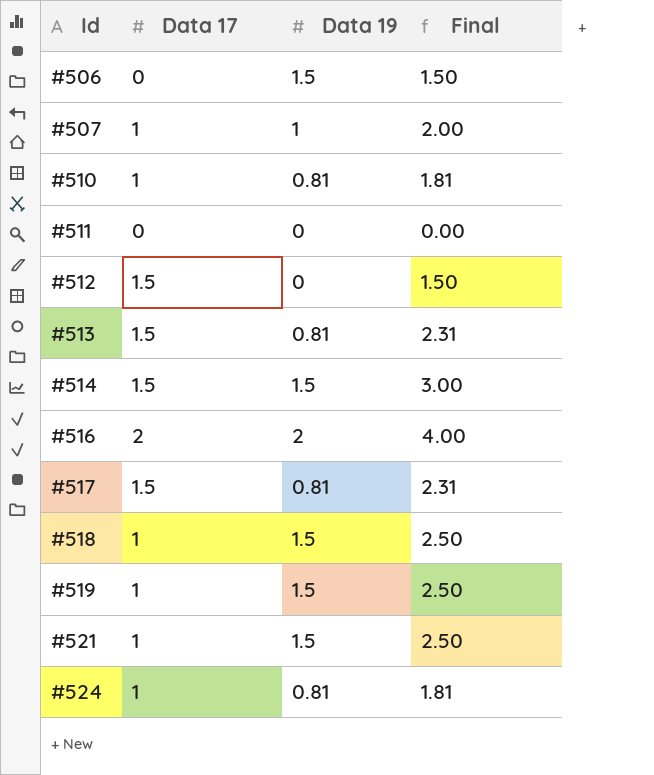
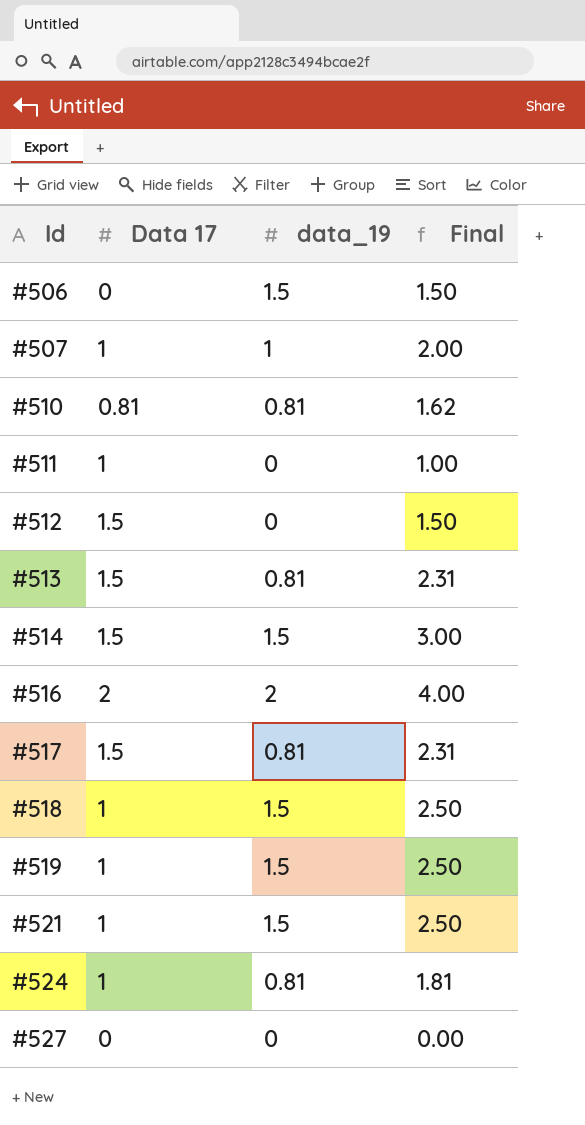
column name: Data 19 -> data_19
#510 | Data 17: 1 -> 0.81
#510 | Final: 1.81 -> 1.62
#511 | Data 17: 0 -> 1
#511 | Final: 0.00 -> 1.00
row #527: none -> 0 | 0 | 0.00

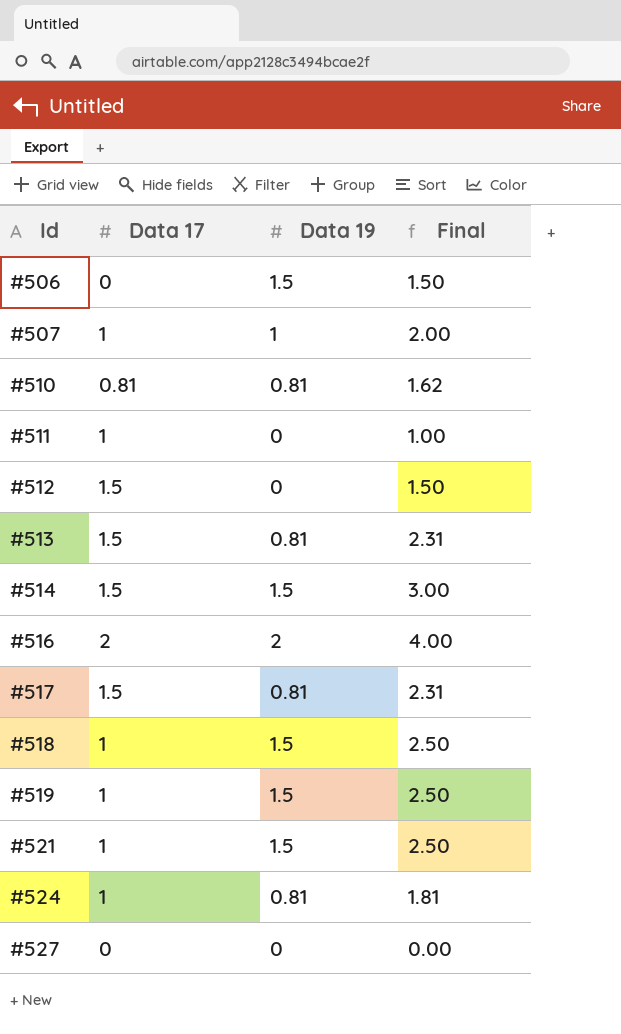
column name: data_19 -> Data 19

